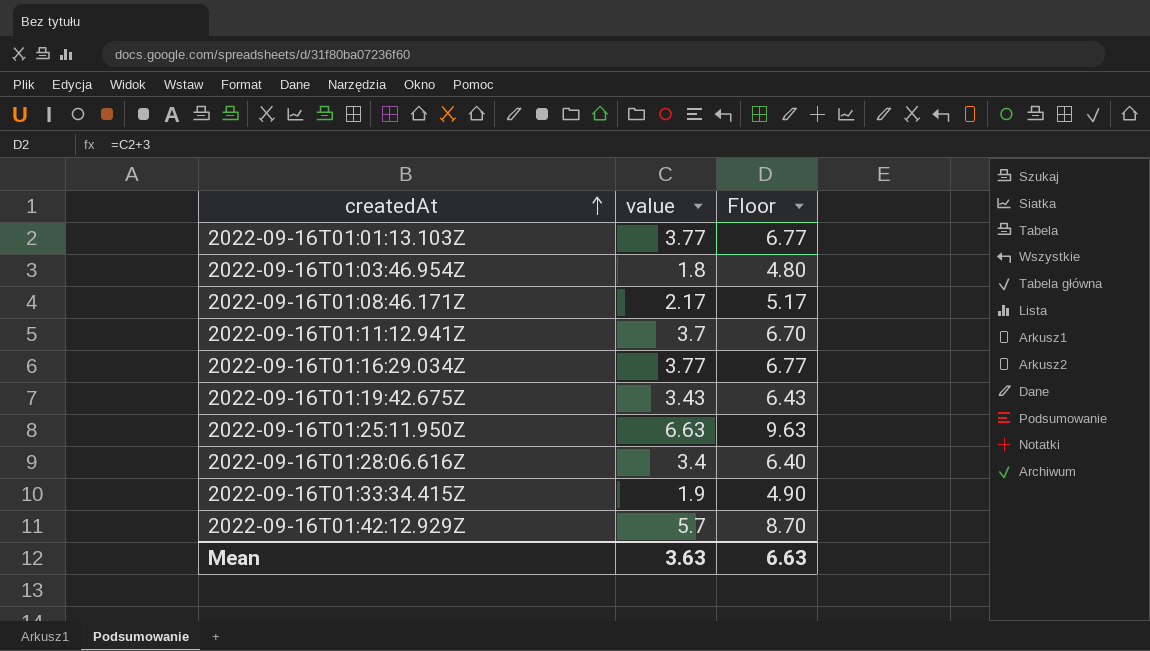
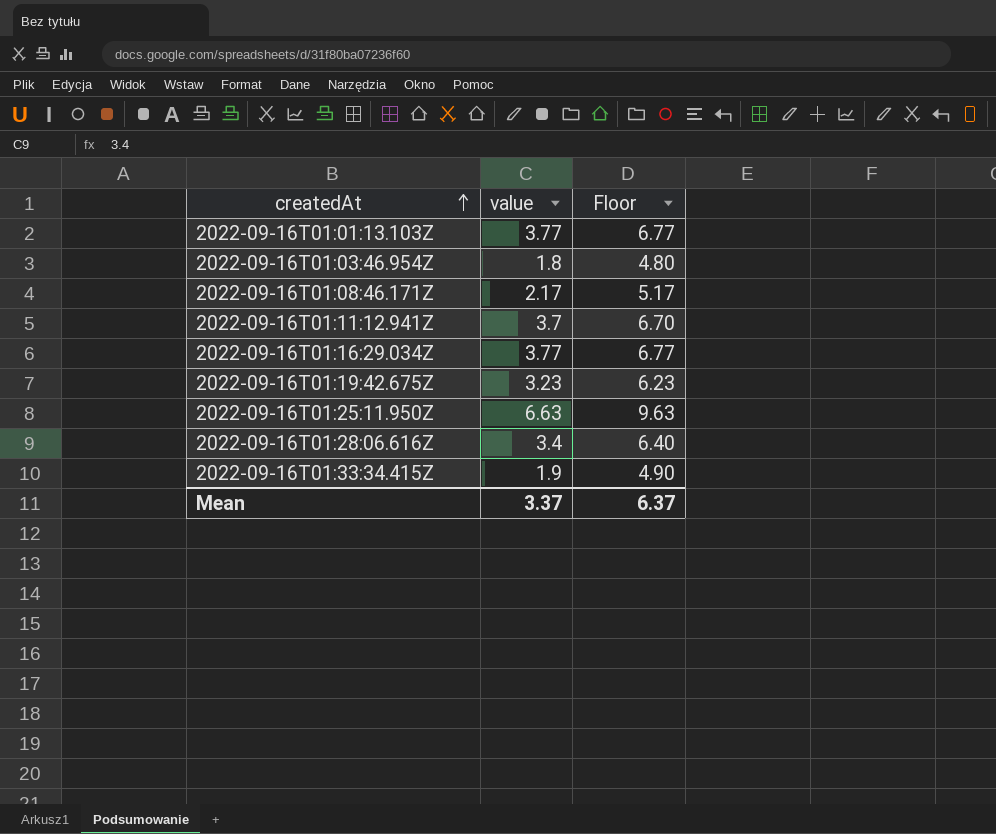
row 2022-09-16T01:42:12.929Z: 5.7 | 8.70 -> none
2022-09-16T01:19:42.675Z | value: 3.43 -> 3.23
2022-09-16T01:19:42.675Z | Floor: 6.43 -> 6.23
Mean | value: 3.63 -> 3.37
Mean | Floor: 6.63 -> 6.37

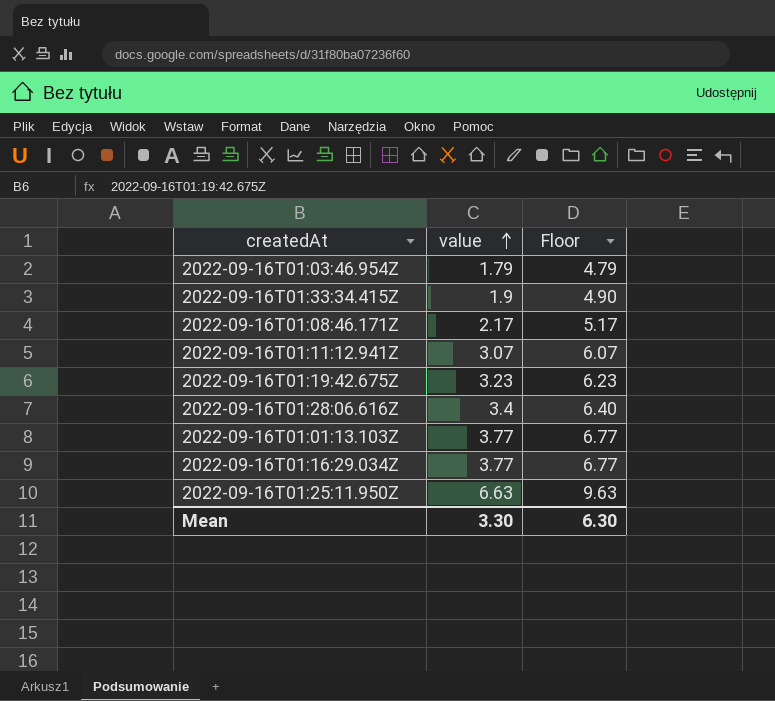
row order: createdAt ascending -> value ascending
2022-09-16T01:03:46.954Z | value: 1.8 -> 1.79
2022-09-16T01:03:46.954Z | Floor: 4.80 -> 4.79
2022-09-16T01:11:12.941Z | value: 3.7 -> 3.07
2022-09-16T01:11:12.941Z | Floor: 6.70 -> 6.07
Mean | value: 3.37 -> 3.30
Mean | Floor: 6.37 -> 6.30

